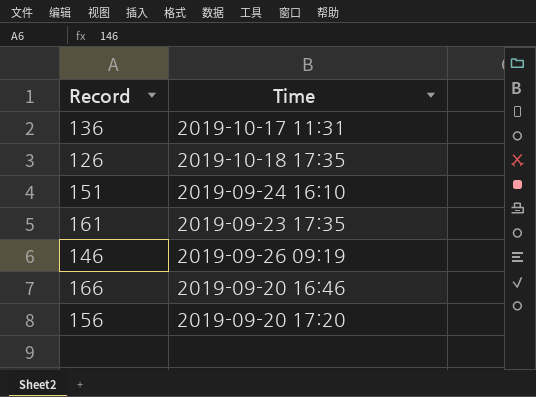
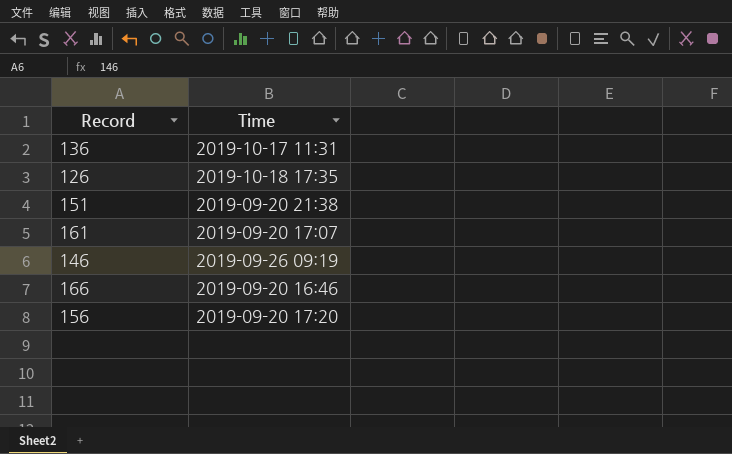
151 | Time: 2019-09-24 16:10 -> 2019-09-20 21:38
161 | Time: 2019-09-23 17:35 -> 2019-09-20 17:07

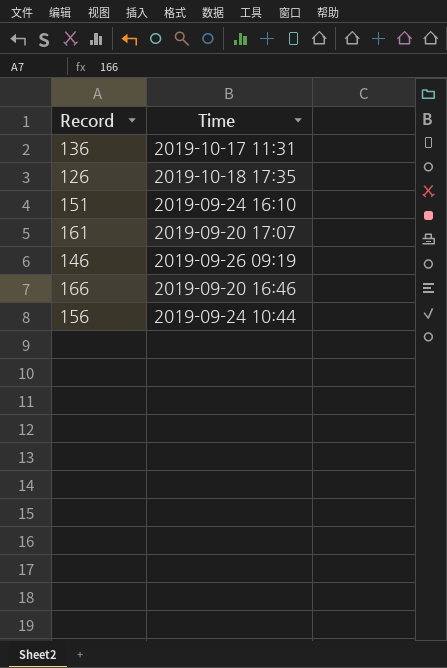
151 | Time: 2019-09-20 21:38 -> 2019-09-24 16:10
156 | Time: 2019-09-20 17:20 -> 2019-09-24 10:44

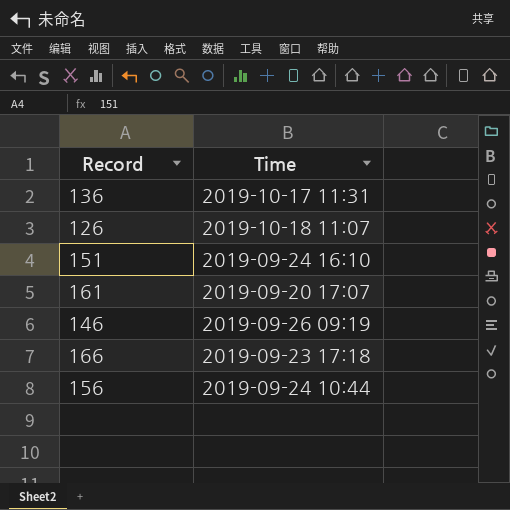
126 | Time: 2019-10-18 17:35 -> 2019-10-18 11:07
166 | Time: 2019-09-20 16:46 -> 2019-09-23 17:18

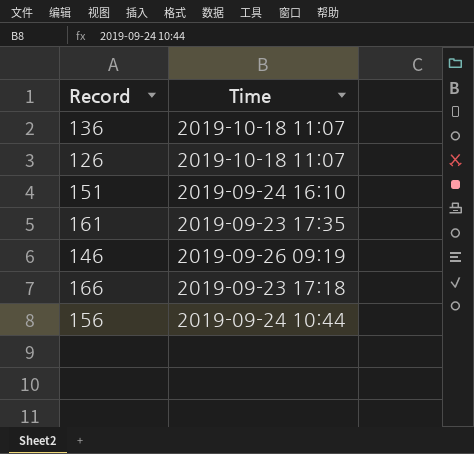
136 | Time: 2019-10-17 11:31 -> 2019-10-18 11:07
161 | Time: 2019-09-20 17:07 -> 2019-09-23 17:35

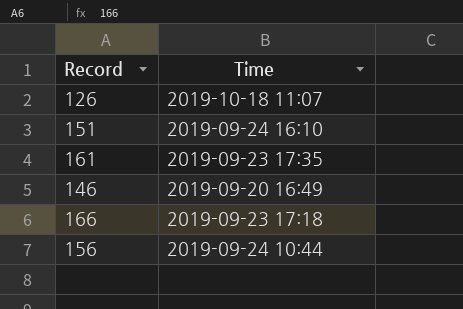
row 136: 2019-10-18 11:07 -> none
146 | Time: 2019-09-26 09:19 -> 2019-09-20 16:49

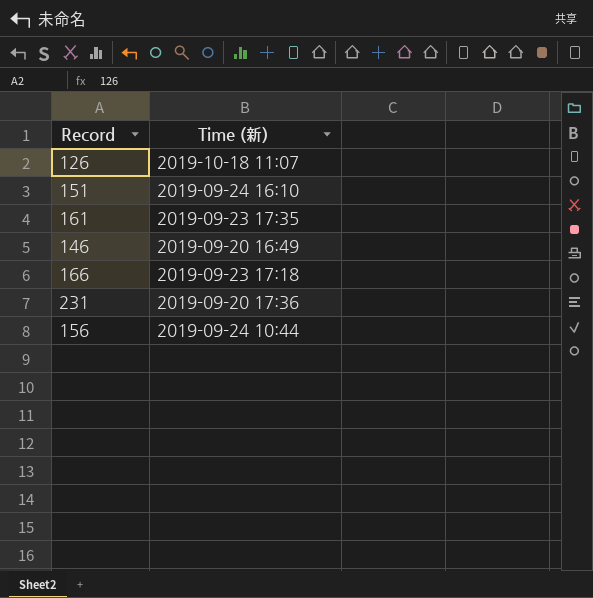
column name: Time -> Time (新)
row 231: none -> 2019-09-20 17:36

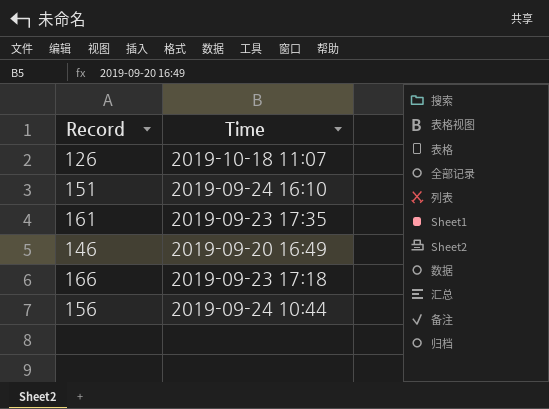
column name: Time (新) -> Time
row 231: 2019-09-20 17:36 -> none

